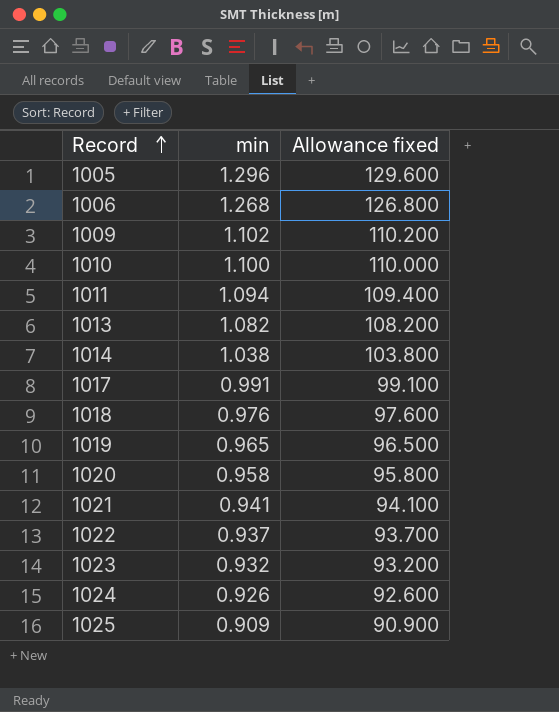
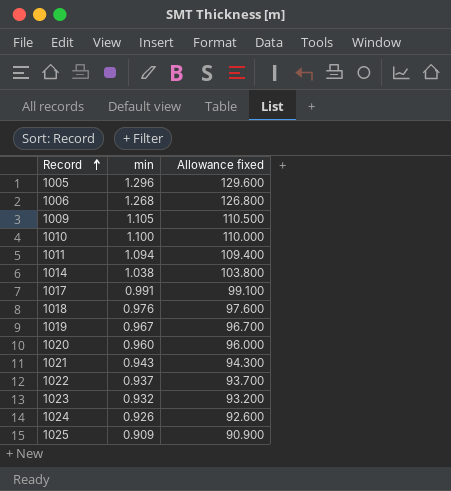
row 1013: 1.082 | 108.200 -> none
1009 | min: 1.102 -> 1.105
1009 | Allowance fixed: 110.200 -> 110.500
1019 | min: 0.965 -> 0.967
1019 | Allowance fixed: 96.500 -> 96.700
1020 | min: 0.958 -> 0.960
1020 | Allowance fixed: 95.800 -> 96.000
1021 | min: 0.941 -> 0.943
1021 | Allowance fixed: 94.100 -> 94.300

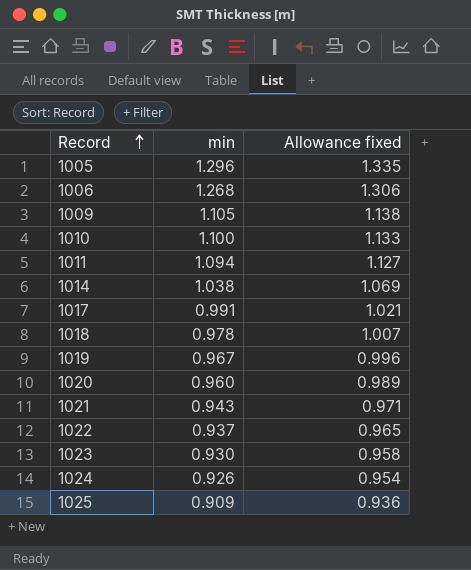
column Allowance fixed | formula: [min] * 100 -> [min] * 1.03
1018 | min: 0.976 -> 0.978
1023 | min: 0.932 -> 0.930

